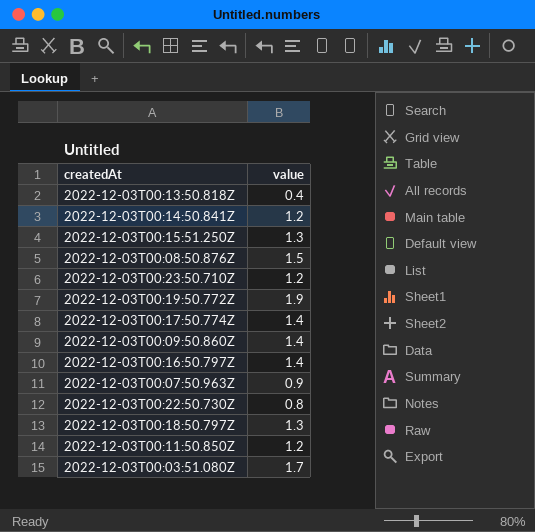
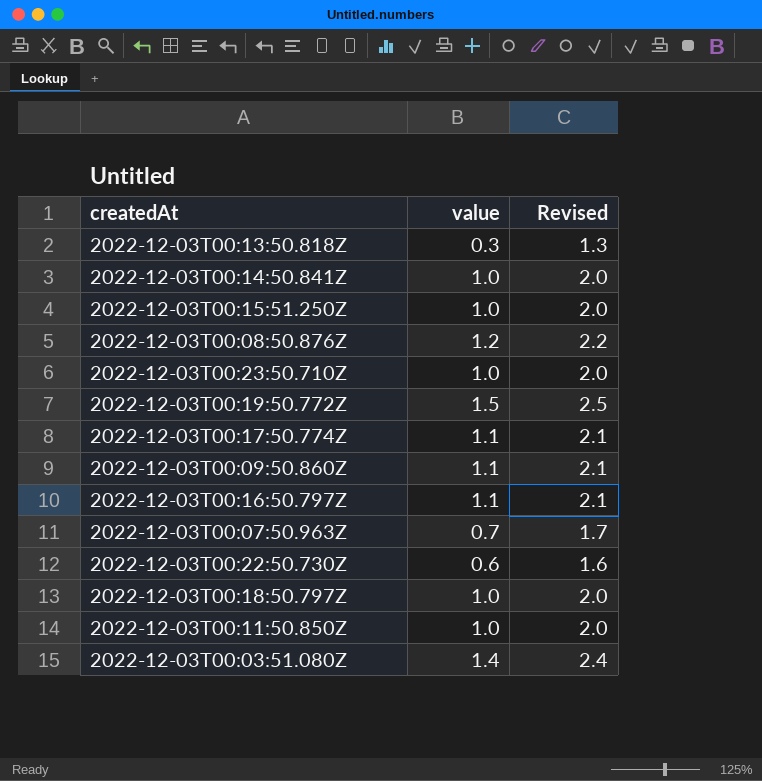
column Revised | formula: none -> [value] + 1
2022-12-03T00:13:50.818Z | value: 0.4 -> 0.3
2022-12-03T00:14:50.841Z | value: 1.2 -> 1.0
2022-12-03T00:15:51.250Z | value: 1.3 -> 1.0
2022-12-03T00:08:50.876Z | value: 1.5 -> 1.2
2022-12-03T00:23:50.710Z | value: 1.2 -> 1.0
2022-12-03T00:19:50.772Z | value: 1.9 -> 1.5
2022-12-03T00:17:50.774Z | value: 1.4 -> 1.1
2022-12-03T00:09:50.860Z | value: 1.4 -> 1.1
2022-12-03T00:16:50.797Z | value: 1.4 -> 1.1
2022-12-03T00:07:50.963Z | value: 0.9 -> 0.7
2022-12-03T00:22:50.730Z | value: 0.8 -> 0.6
2022-12-03T00:18:50.797Z | value: 1.3 -> 1.0
2022-12-03T00:11:50.850Z | value: 1.2 -> 1.0
2022-12-03T00:03:51.080Z | value: 1.7 -> 1.4

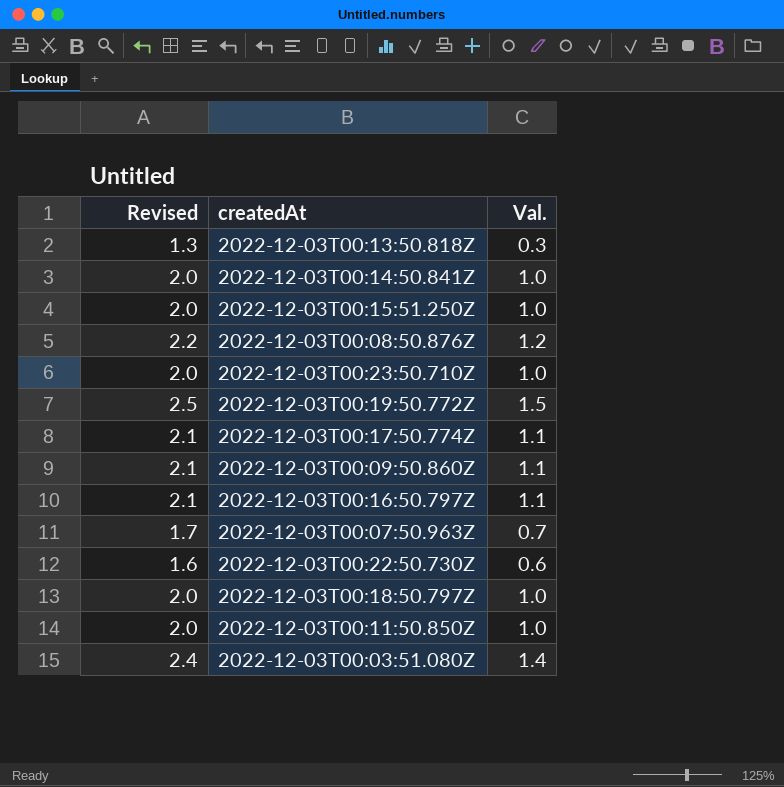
column Revised | position: 3 -> 1
column name: value -> Val.

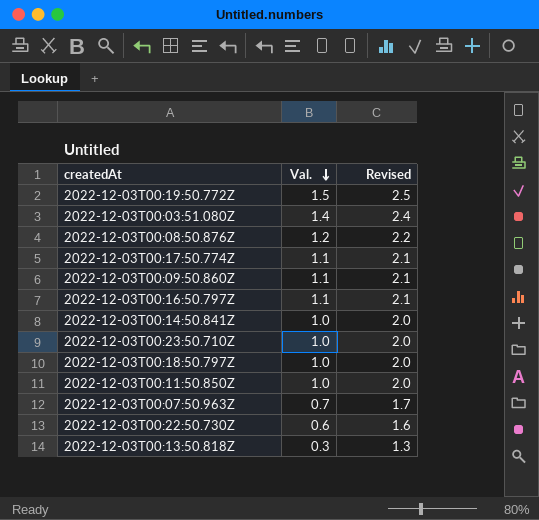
row order: none -> Val. descending
column Revised | position: 1 -> 3
row 2022-12-03T00:15:51.250Z: 2.0 | 1.0 -> none

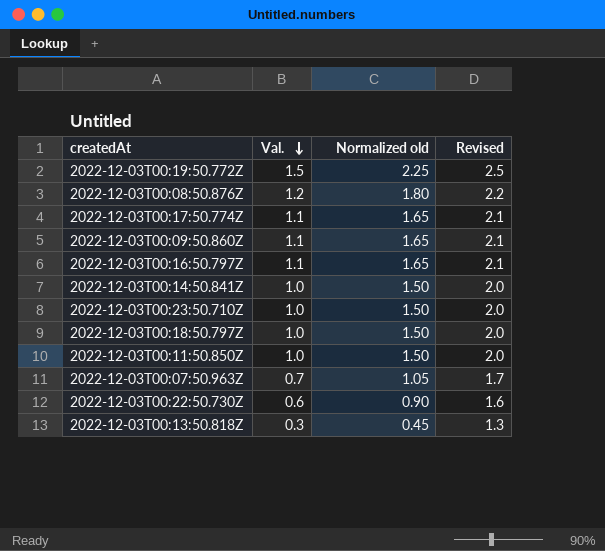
column Normalized old | formula: none -> [Val.] * 1.5
row 2022-12-03T00:03:51.080Z: 1.4 | 2.4 -> none

